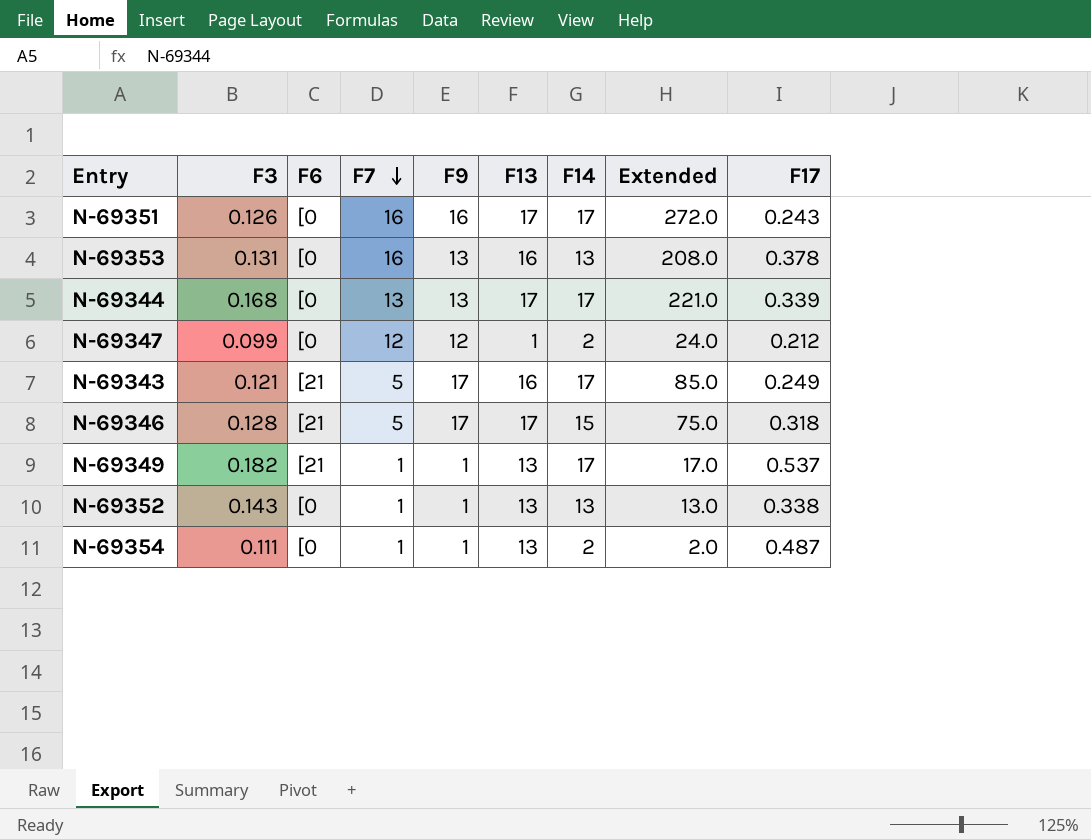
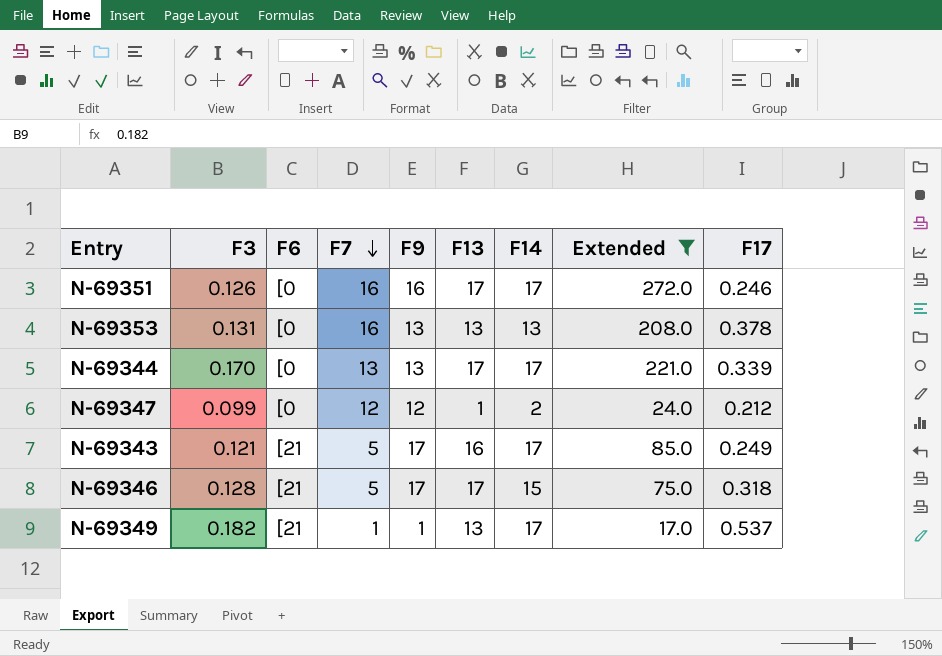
filter: none -> Extended >= 17.0
N-69351 | F17: 0.243 -> 0.246
N-69353 | F13: 16 -> 13
N-69344 | F3: 0.168 -> 0.170

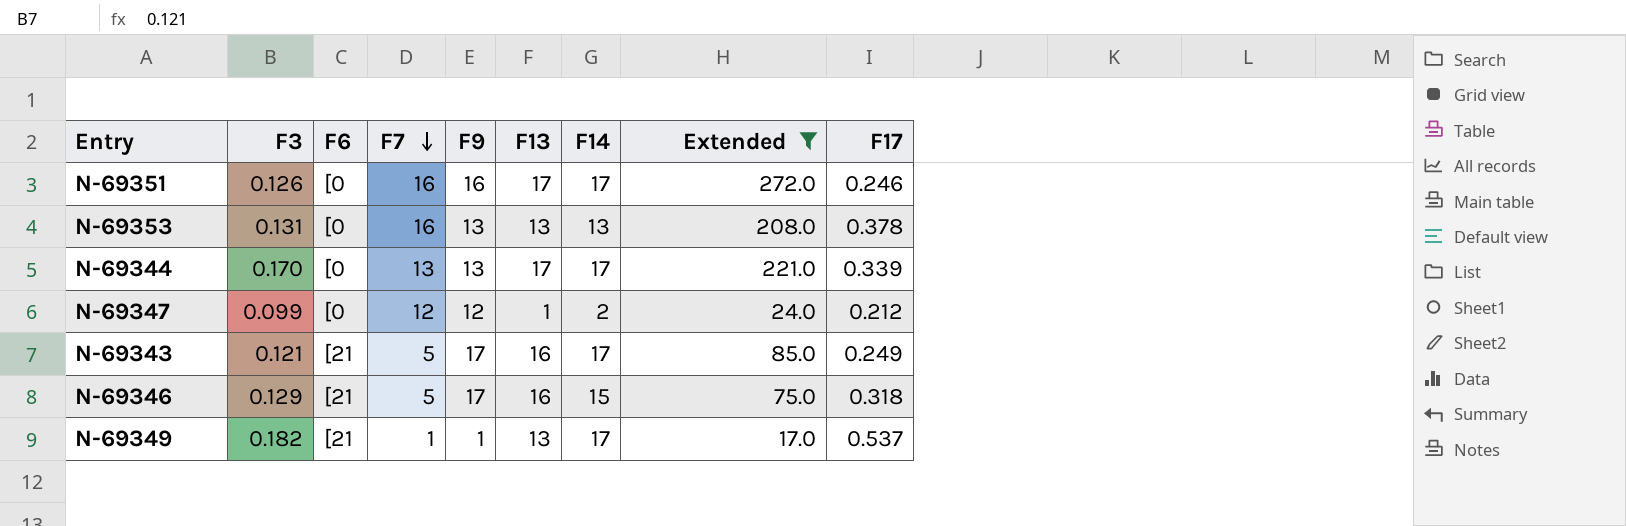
N-69346 | F3: 0.128 -> 0.129
N-69346 | F13: 17 -> 16

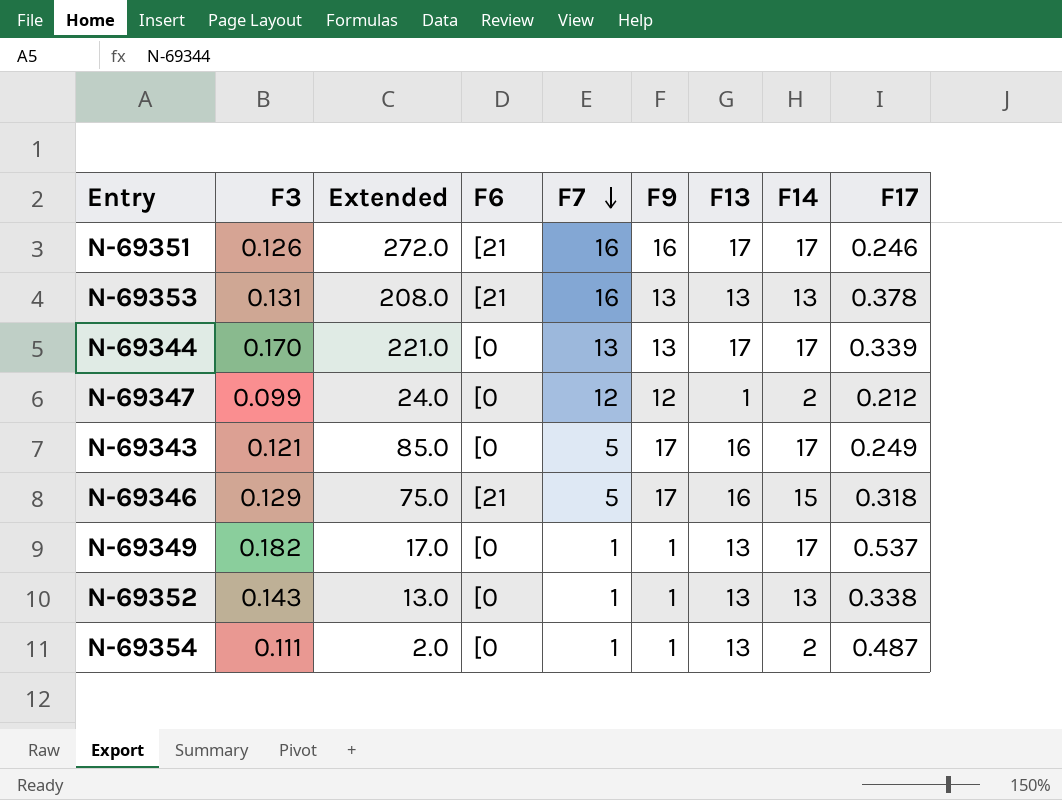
filter: Extended >= 17.0 -> none
column Extended | position: 8 -> 3
N-69351 | F6: [0 -> [21
N-69353 | F6: [0 -> [21
N-69343 | F6: [21 -> [0
N-69349 | F6: [21 -> [0

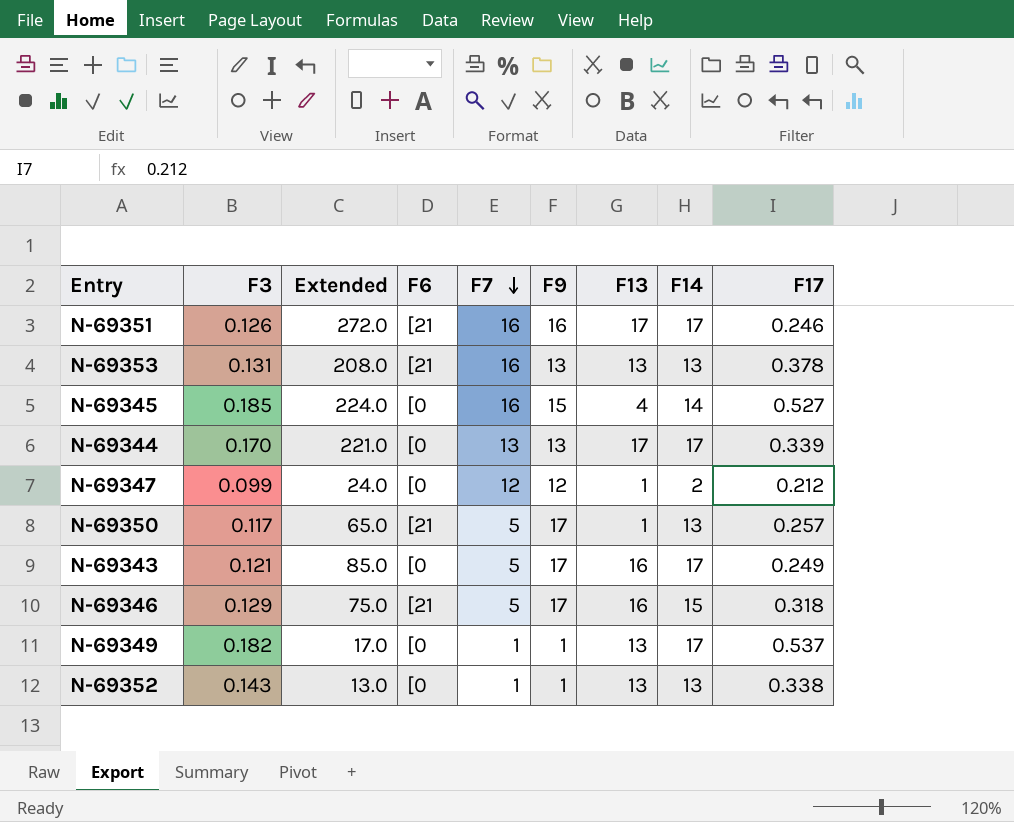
row N-69354: 0.111 | 2.0 | [0 | 1 | 1 | 13 | 2 | 0.487 -> none
row N-69345: none -> 0.185 | 224.0 | [0 | 16 | 15 | 4 | 14 | 0.527
row N-69350: none -> 0.117 | 65.0 | [21 | 5 | 17 | 1 | 13 | 0.257

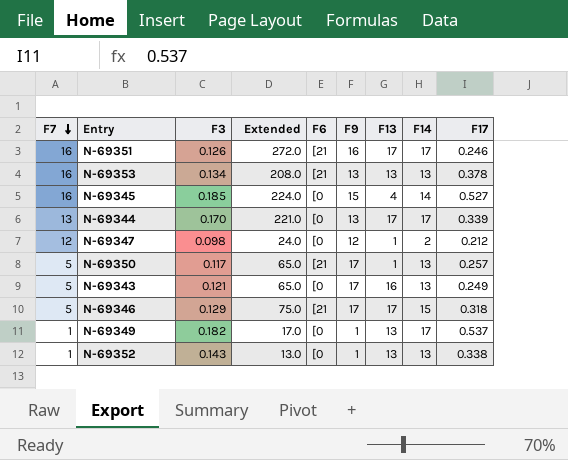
column F7 | position: 5 -> 1
N-69353 | F3: 0.131 -> 0.134
N-69347 | F3: 0.099 -> 0.098
N-69343 | Extended: 85.0 -> 65.0
N-69343 | F14: 17 -> 13
N-69346 | F13: 16 -> 17

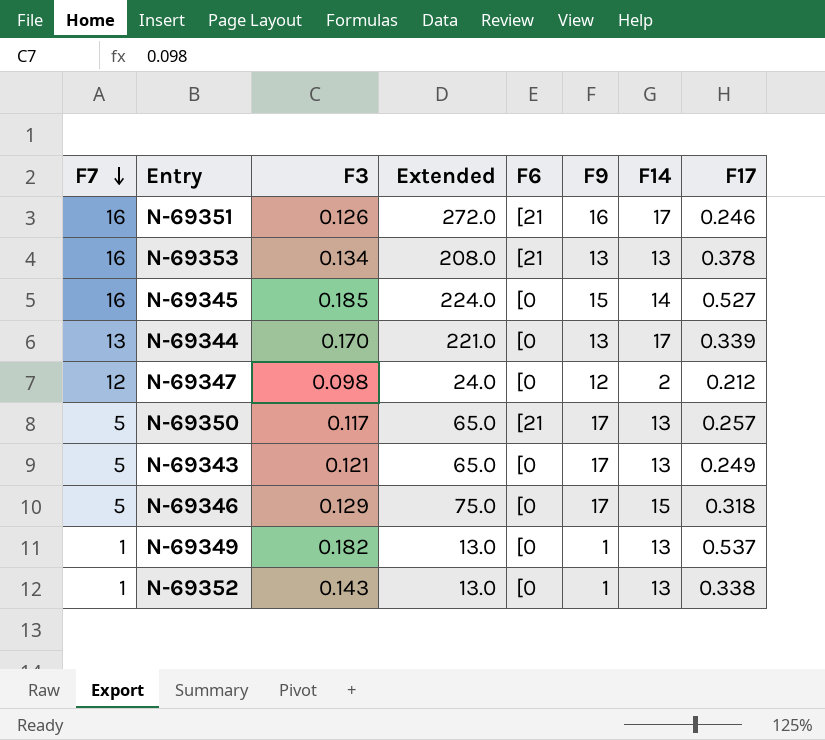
column F13 | position: 7 -> none
N-69346 | F6: [21 -> [0
N-69349 | Extended: 17.0 -> 13.0
N-69349 | F14: 17 -> 13

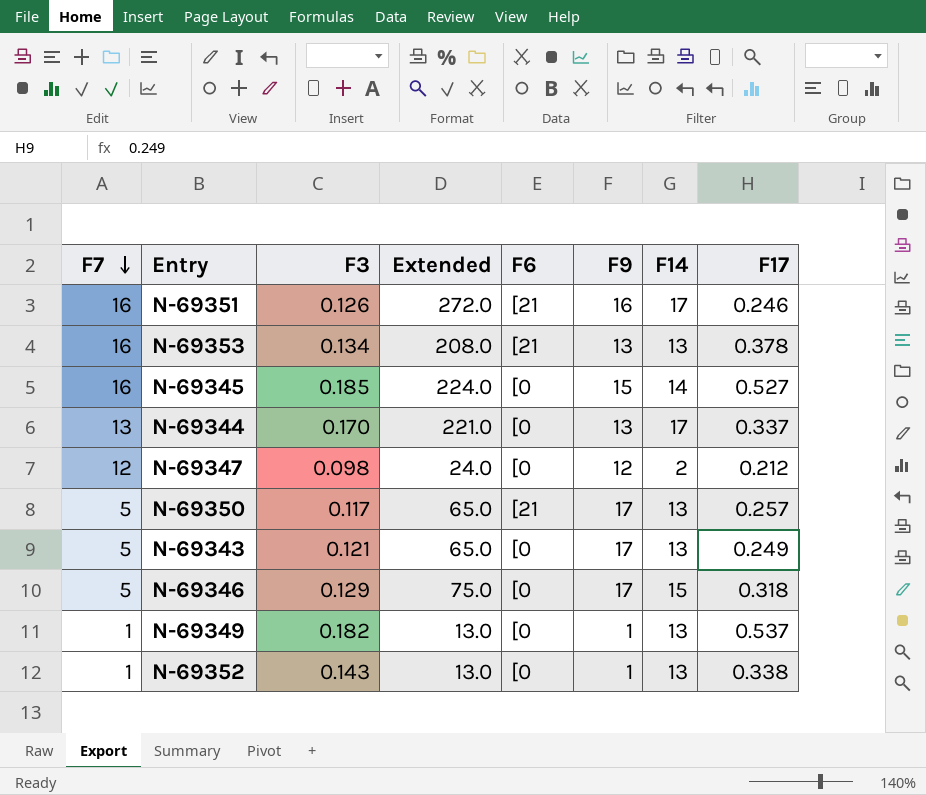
N-69344 | F17: 0.339 -> 0.337

